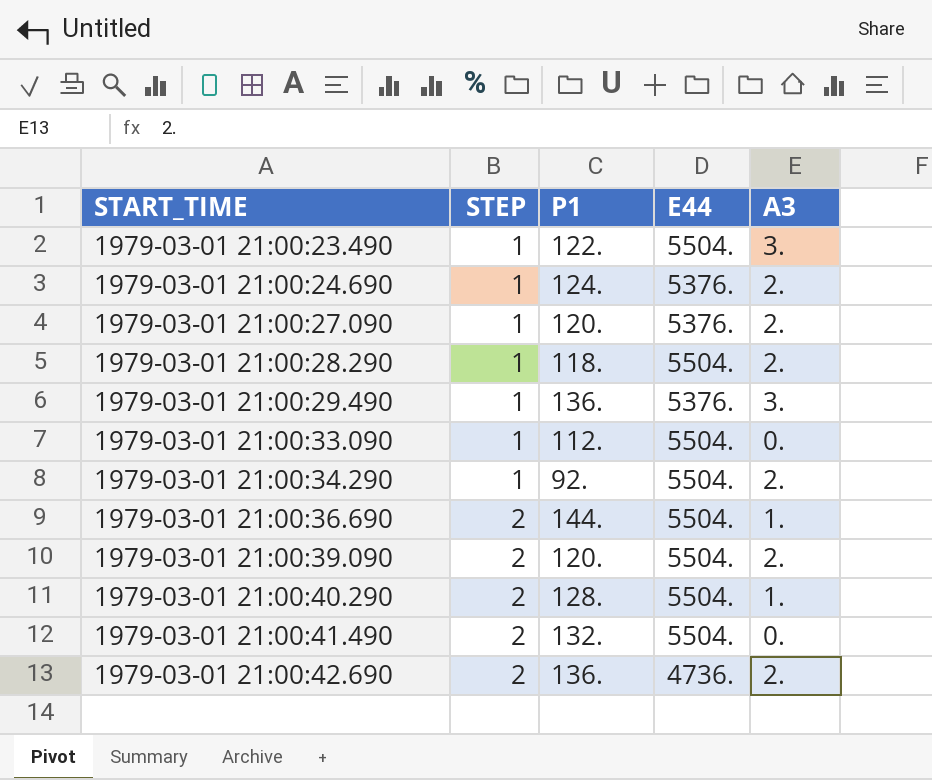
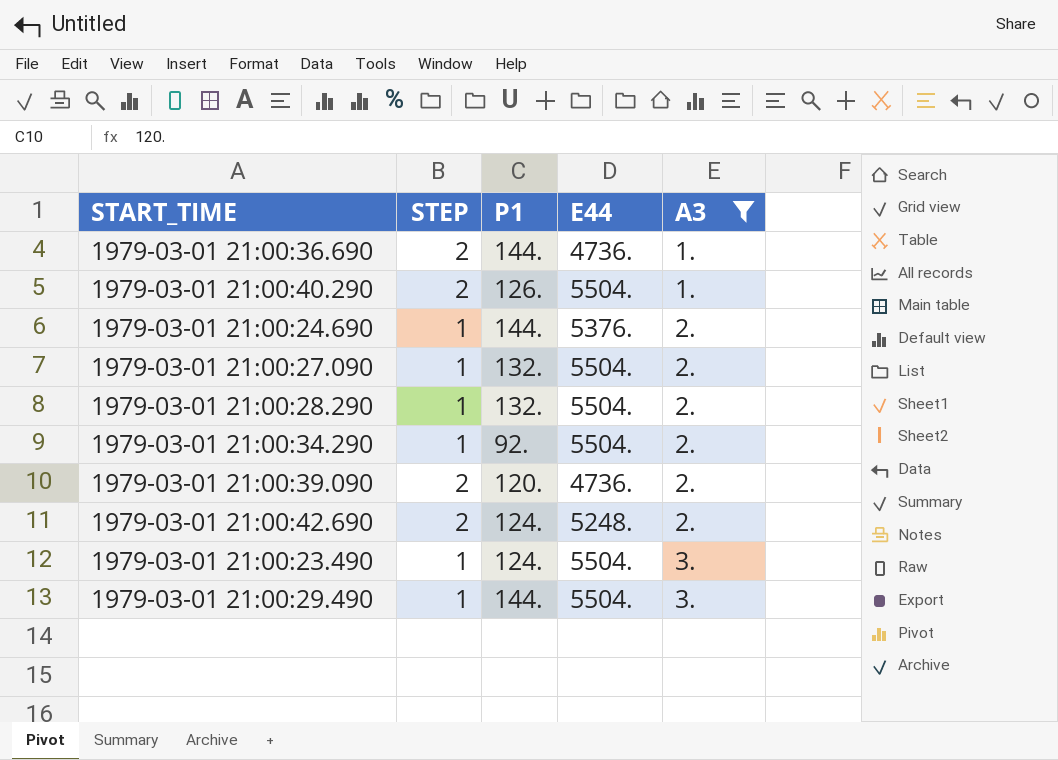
filter: none -> A3 != 0.
row order: START_TIME ascending -> A3 ascending
1979-03-01 21:00:36.690 | E44: 5504. -> 4736.
1979-03-01 21:00:40.290 | P1: 128. -> 126.
1979-03-01 21:00:24.690 | P1: 124. -> 144.
1979-03-01 21:00:27.090 | P1: 120. -> 132.
1979-03-01 21:00:27.090 | E44: 5376. -> 5504.
1979-03-01 21:00:28.290 | P1: 118. -> 132.
1979-03-01 21:00:39.090 | E44: 5504. -> 4736.
1979-03-01 21:00:42.690 | P1: 136. -> 124.
1979-03-01 21:00:42.690 | E44: 4736. -> 5248.
1979-03-01 21:00:23.490 | P1: 122. -> 124.
1979-03-01 21:00:29.490 | P1: 136. -> 144.
1979-03-01 21:00:29.490 | E44: 5376. -> 5504.

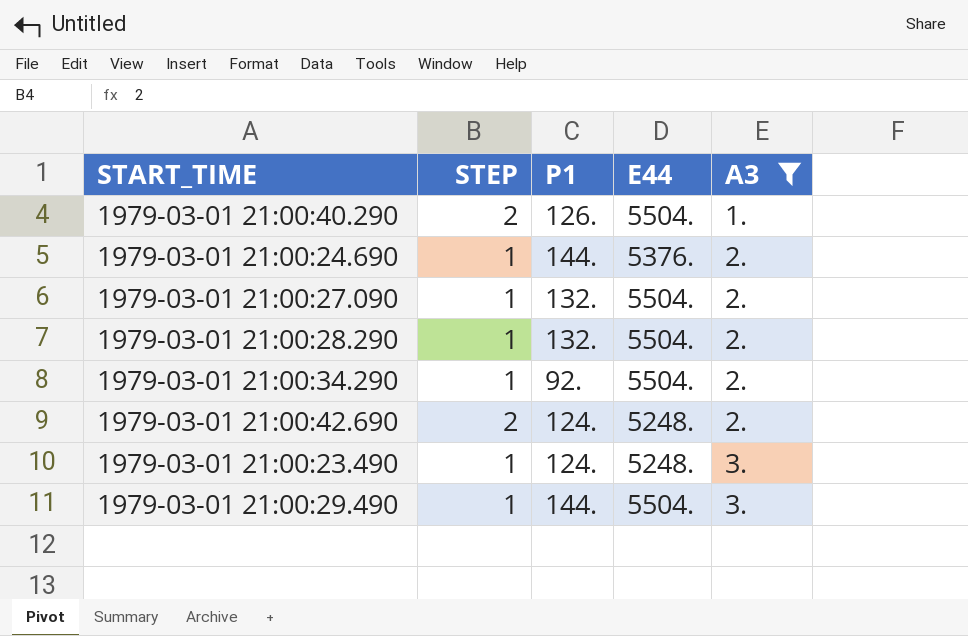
row 1979-03-01 21:00:36.690: 2 | 144. | 4736. | 1. -> none
row 1979-03-01 21:00:39.090: 2 | 120. | 4736. | 2. -> none
1979-03-01 21:00:23.490 | E44: 5504. -> 5248.

